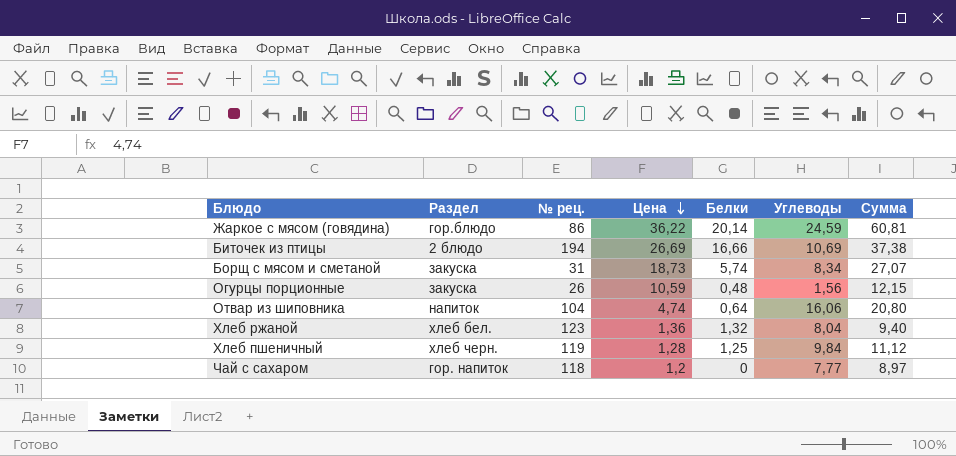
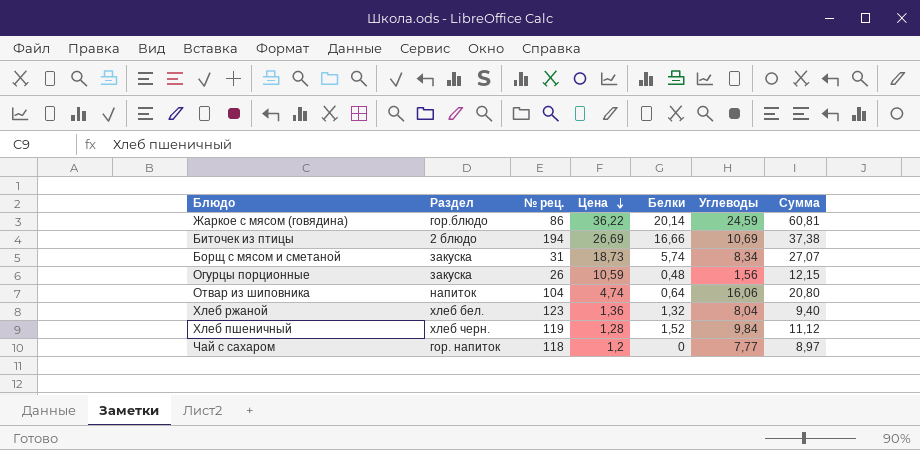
Хлеб пшеничный | Белки: 1,25 -> 1,52

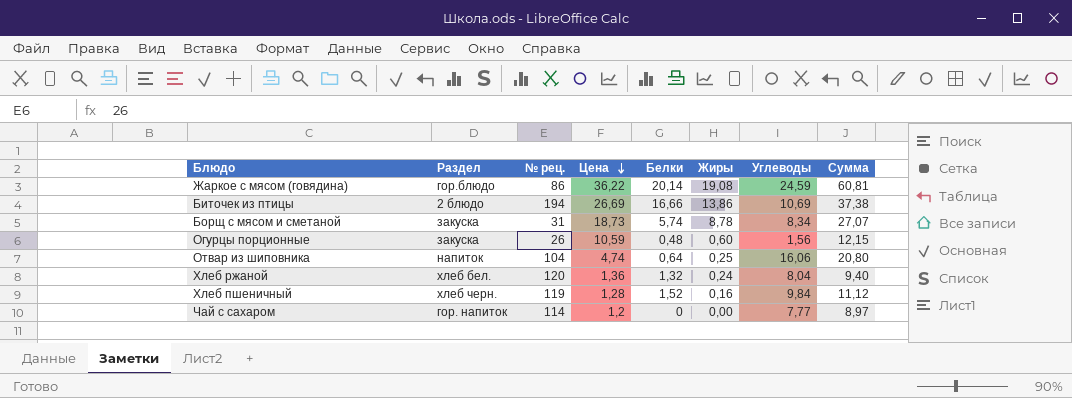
column Жиры | position: none -> 6
Хлеб ржаной | № рец.: 123 -> 120
Чай с сахаром | № рец.: 118 -> 114

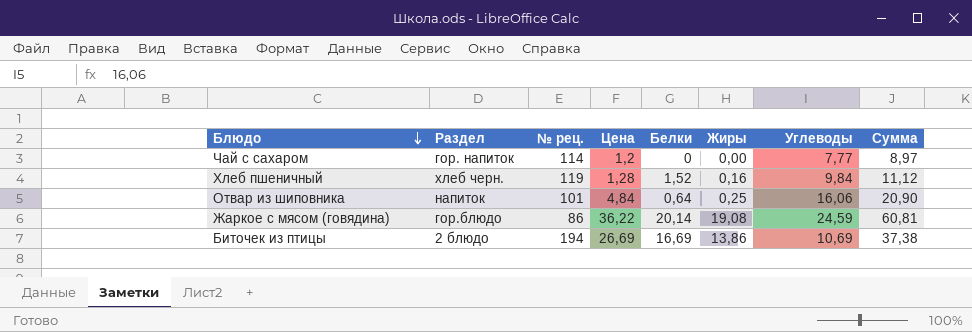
row order: Цена descending -> Блюдо descending
row Борщ с мясом и сметаной: закуска | 31 | 18,73 | 5,74 | 8,78 | 8,34 | 27,07 -> none
row Огурцы порционные: закуска | 26 | 10,59 | 0,48 | 0,60 | 1,56 | 12,15 -> none
row Хлеб ржаной: хлеб бел. | 120 | 1,36 | 1,32 | 0,24 | 8,04 | 9,40 -> none
Отвар из шиповника | № рец.: 104 -> 101
Отвар из шиповника | Цена: 4,74 -> 4,84
Отвар из шиповника | Сумма: 20,80 -> 20,90
Биточек из птицы | Белки: 16,66 -> 16,69

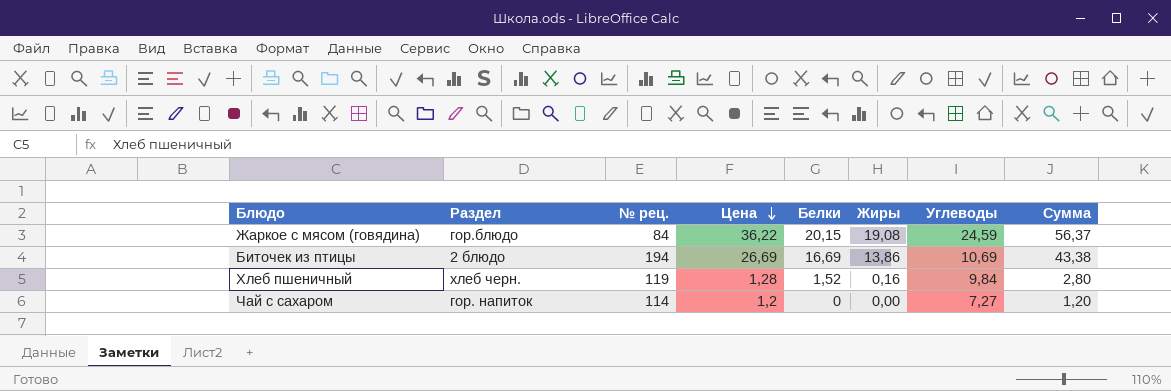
row order: Блюдо descending -> Цена descending
column Сумма | formula: [Цена] + [Углеводы] -> [Цена] + [Белки]
row Отвар из шиповника: напиток | 101 | 4,84 | 0,64 | 0,25 | 16,06 | 20,90 -> none
Жаркое с мясом (говядина) | № рец.: 86 -> 84
Жаркое с мясом (говядина) | Белки: 20,14 -> 20,15
Чай с сахаром | Углеводы: 7,77 -> 7,27

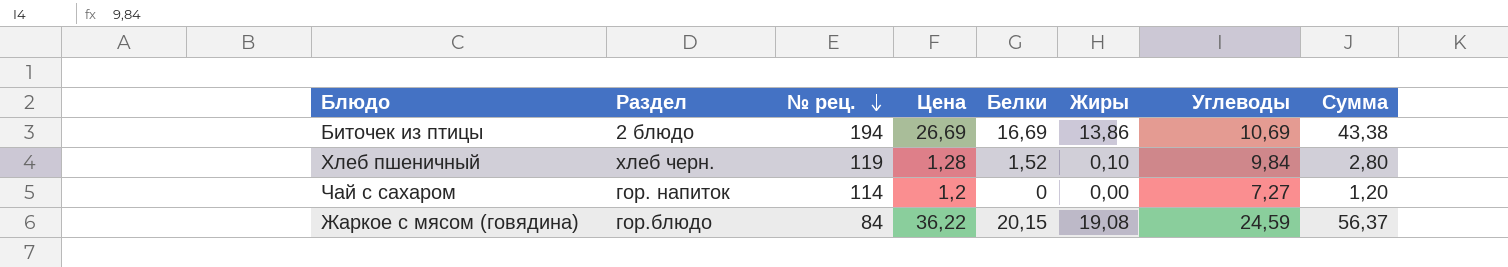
row order: Цена descending -> № рец. descending
Хлеб пшеничный | Жиры: 0,16 -> 0,10

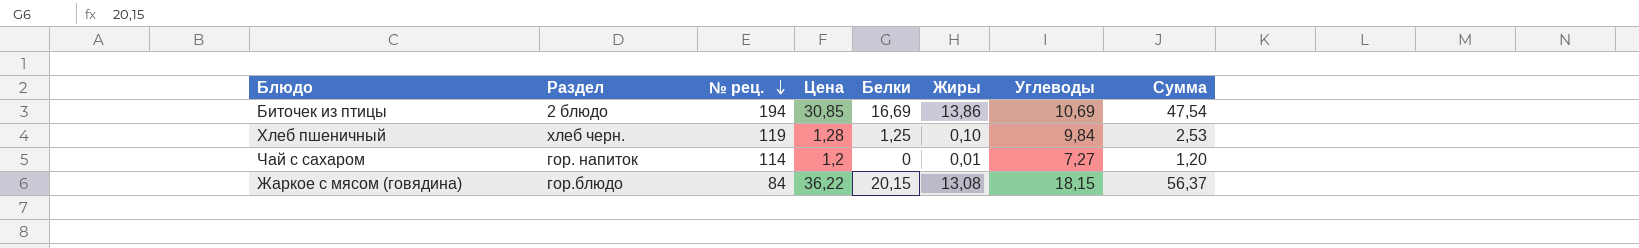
Биточек из птицы | Цена: 26,69 -> 30,85
Биточек из птицы | Сумма: 43,38 -> 47,54
Хлеб пшеничный | Белки: 1,52 -> 1,25
Хлеб пшеничный | Сумма: 2,80 -> 2,53
Чай с сахаром | Жиры: 0,00 -> 0,01
Жаркое с мясом (говядина) | Жиры: 19,08 -> 13,08
Жаркое с мясом (говядина) | Углеводы: 24,59 -> 18,15

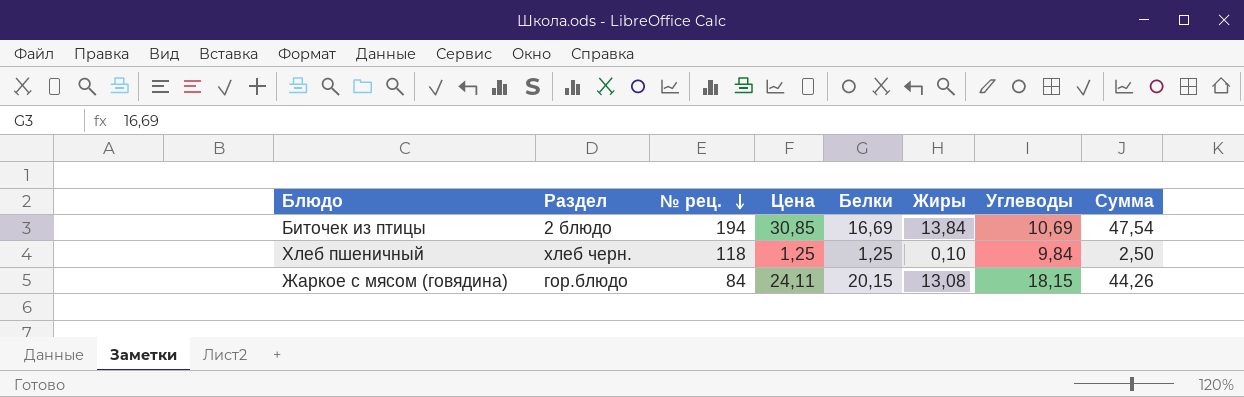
row Чай с сахаром: гор. напиток | 114 | 1,2 | 0 | 0,01 | 7,27 | 1,20 -> none
Биточек из птицы | Жиры: 13,86 -> 13,84
Хлеб пшеничный | № рец.: 119 -> 118
Хлеб пшеничный | Цена: 1,28 -> 1,25
Хлеб пшеничный | Сумма: 2,53 -> 2,50
Жаркое с мясом (говядина) | Цена: 36,22 -> 24,11
Жаркое с мясом (говядина) | Сумма: 56,37 -> 44,26

